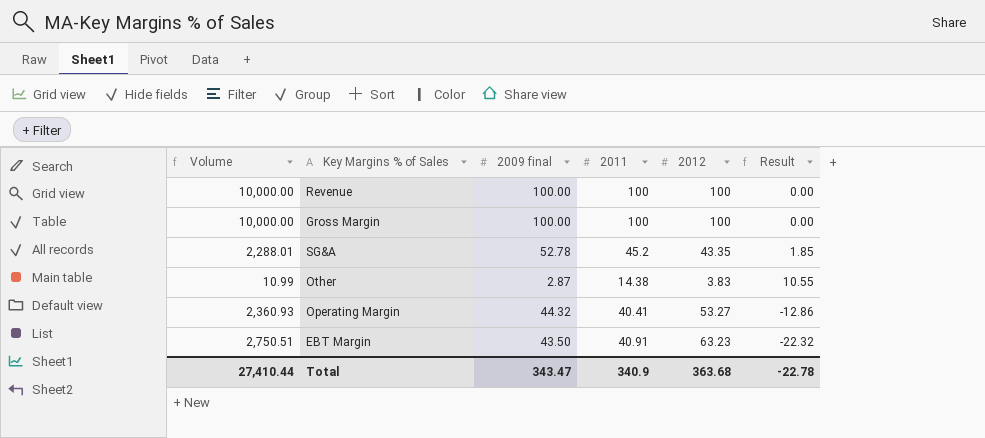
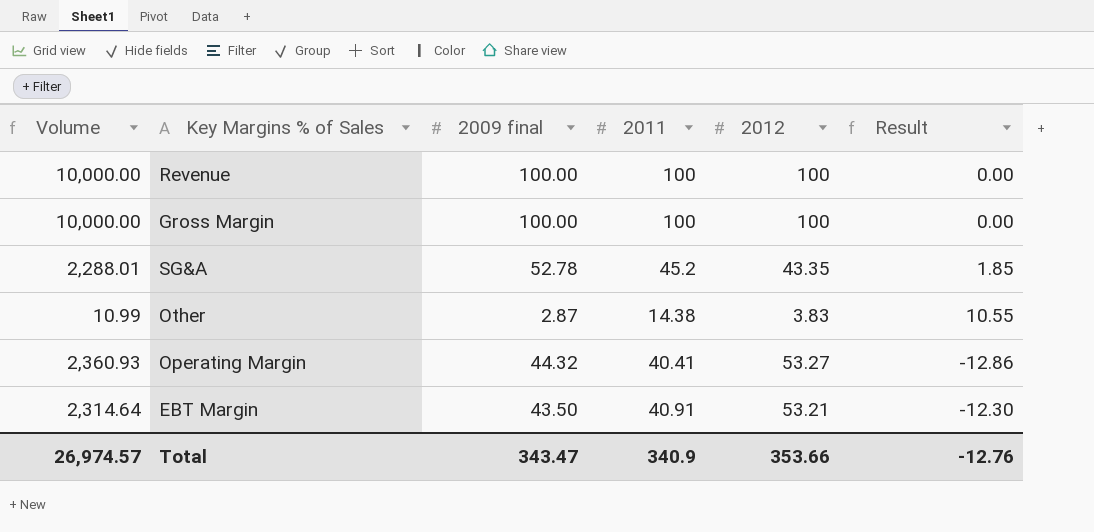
EBT Margin | Volume: 2,750.51 -> 2,314.64
EBT Margin | 2012: 63.23 -> 53.21
EBT Margin | Result: -22.32 -> -12.30
Total | Volume: 27,410.44 -> 26,974.57
Total | 2012: 363.68 -> 353.66
Total | Result: -22.78 -> -12.76

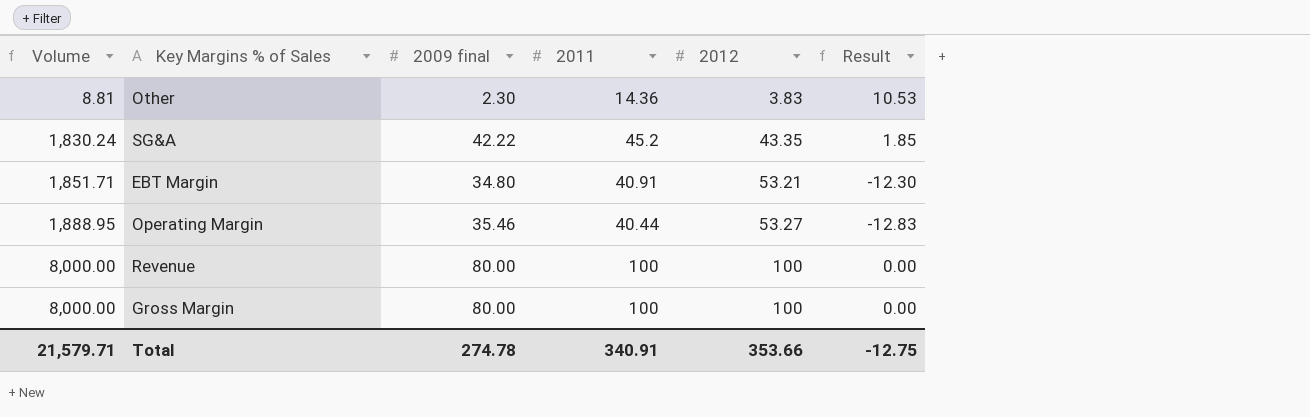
row order: none -> Volume ascending
Other | Volume: 10.99 -> 8.81
Other | 2009 final: 2.87 -> 2.30
Other | 2011: 14.38 -> 14.36
Other | Result: 10.55 -> 10.53
SG&A | Volume: 2,288.01 -> 1,830.24
SG&A | 2009 final: 52.78 -> 42.22
EBT Margin | Volume: 2,314.64 -> 1,851.71
EBT Margin | 2009 final: 43.50 -> 34.80
Operating Margin | Volume: 2,360.93 -> 1,888.95
Operating Margin | 2009 final: 44.32 -> 35.46
Operating Margin | 2011: 40.41 -> 40.44
Operating Margin | Result: -12.86 -> -12.83
Revenue | Volume: 10,000.00 -> 8,000.00
Revenue | 2009 final: 100.00 -> 80.00
Gross Margin | Volume: 10,000.00 -> 8,000.00
Gross Margin | 2009 final: 100.00 -> 80.00
Total | Volume: 26,974.57 -> 21,579.71
Total | 2009 final: 343.47 -> 274.78
Total | 2011: 340.9 -> 340.91
Total | Result: -12.76 -> -12.75

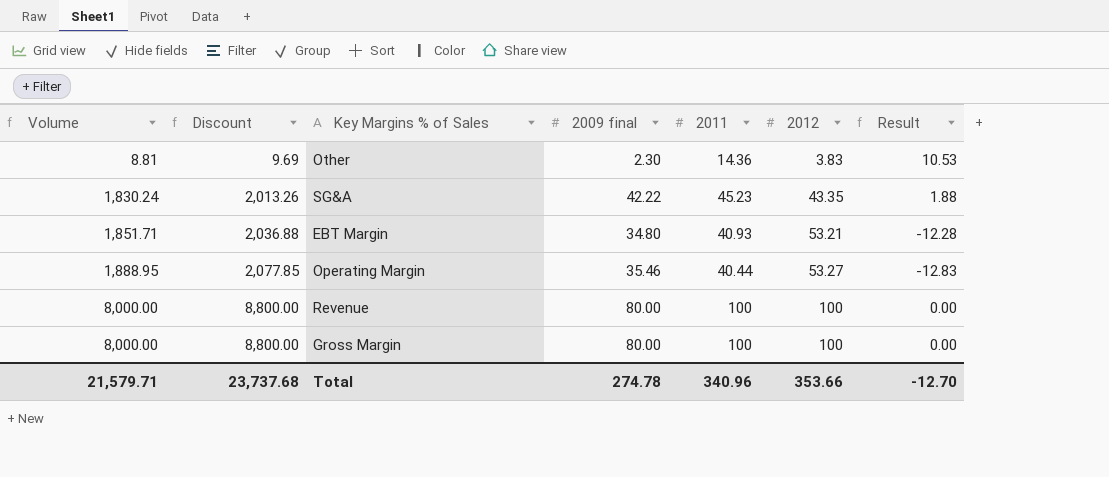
column Discount | formula: none -> [Volume] * 1.1
SG&A | 2011: 45.2 -> 45.23
SG&A | Result: 1.85 -> 1.88
EBT Margin | 2011: 40.91 -> 40.93
EBT Margin | Result: -12.30 -> -12.28
Total | 2011: 340.91 -> 340.96
Total | Result: -12.75 -> -12.70

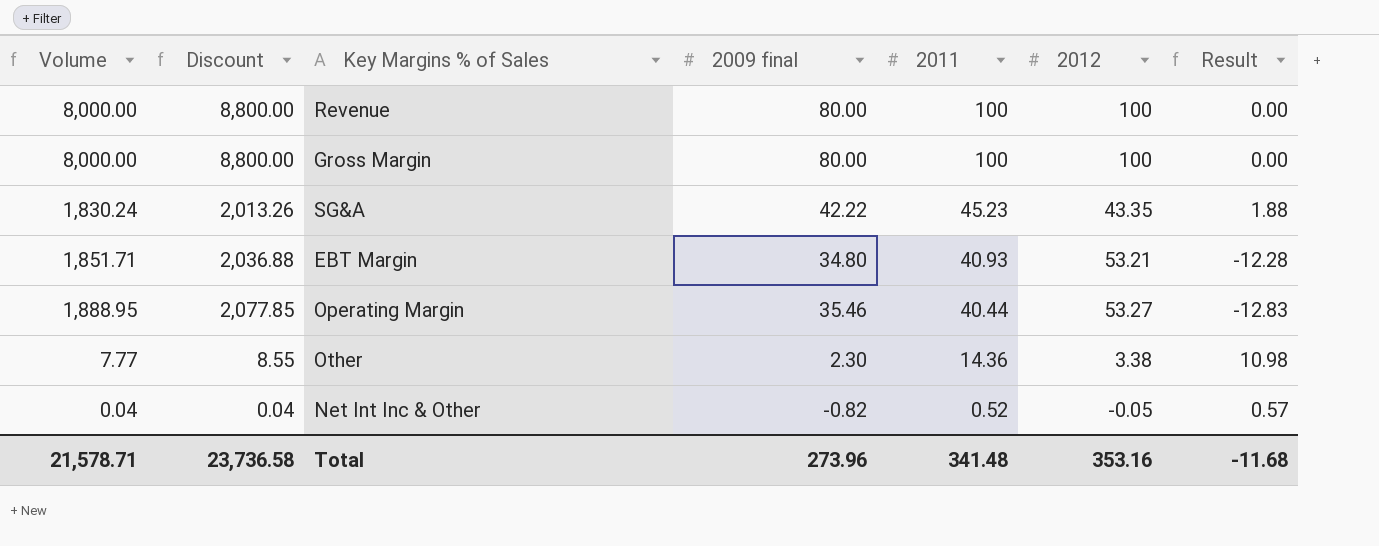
row order: Volume ascending -> 2011 descending
Other | Volume: 8.81 -> 7.77
Other | Discount: 9.69 -> 8.55
Other | 2012: 3.83 -> 3.38
Other | Result: 10.53 -> 10.98
row Net Int Inc & Other: none -> 0.04 | 0.04 | -0.82 | 0.52 | -0.05 | 0.57
Total | Volume: 21,579.71 -> 21,578.71
Total | Discount: 23,737.68 -> 23,736.58
Total | 2009 final: 274.78 -> 273.96
Total | 2011: 340.96 -> 341.48
Total | 2012: 353.66 -> 353.16
Total | Result: -12.70 -> -11.68

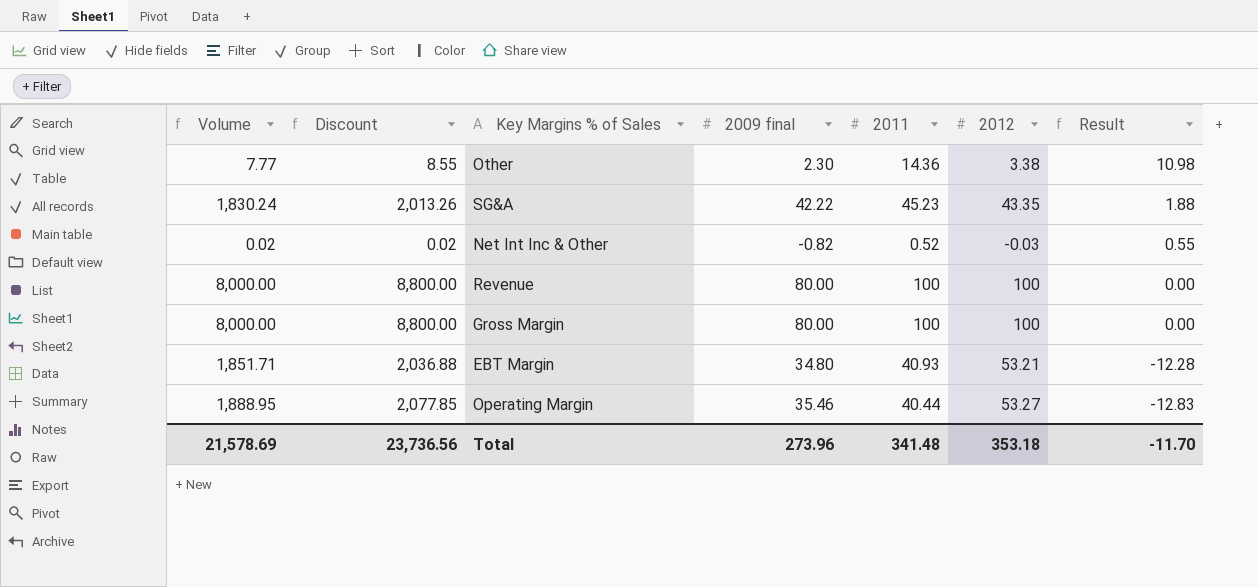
row order: 2011 descending -> Result descending
Net Int Inc & Other | Volume: 0.04 -> 0.02
Net Int Inc & Other | Discount: 0.04 -> 0.02
Net Int Inc & Other | 2012: -0.05 -> -0.03
Net Int Inc & Other | Result: 0.57 -> 0.55
Total | Volume: 21,578.71 -> 21,578.69
Total | Discount: 23,736.58 -> 23,736.56
Total | 2012: 353.16 -> 353.18
Total | Result: -11.68 -> -11.70

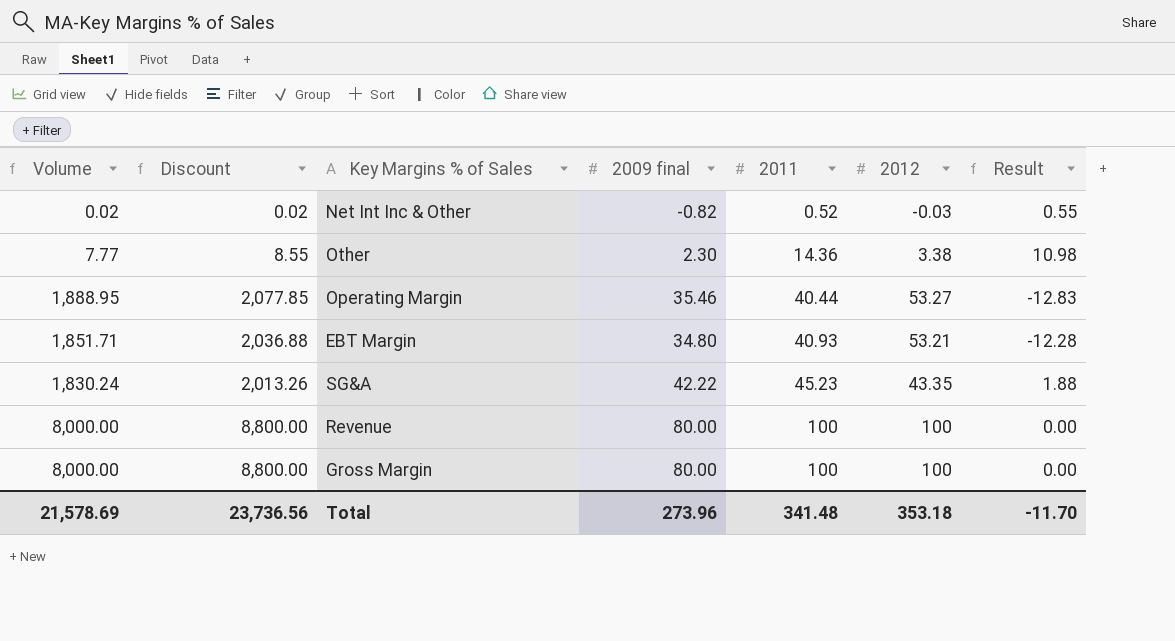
row order: Result descending -> 2011 ascending

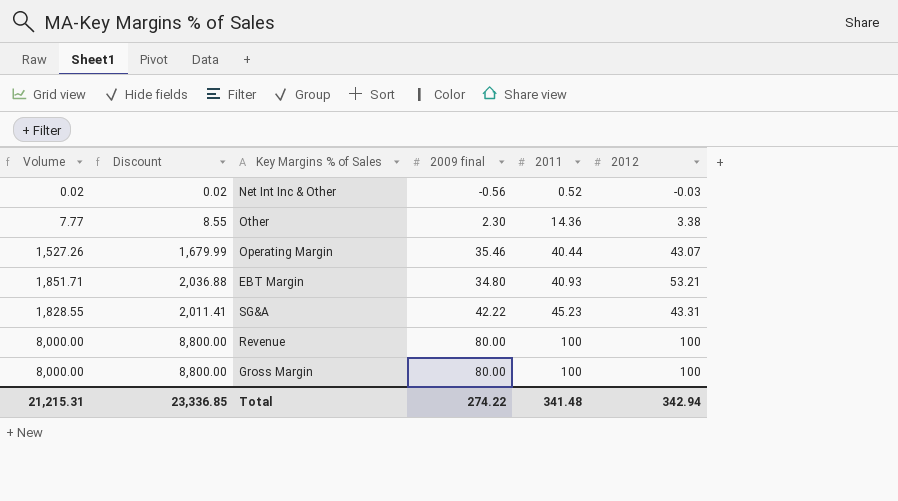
column Result | formula: [2011] - [2012] -> none
Net Int Inc & Other | 2009 final: -0.82 -> -0.56
Operating Margin | Volume: 1,888.95 -> 1,527.26
Operating Margin | Discount: 2,077.85 -> 1,679.99
Operating Margin | 2012: 53.27 -> 43.07
SG&A | Volume: 1,830.24 -> 1,828.55
SG&A | Discount: 2,013.26 -> 2,011.41
SG&A | 2012: 43.35 -> 43.31
Total | Volume: 21,578.69 -> 21,215.31
Total | Discount: 23,736.56 -> 23,336.85
Total | 2009 final: 273.96 -> 274.22
Total | 2012: 353.18 -> 342.94

